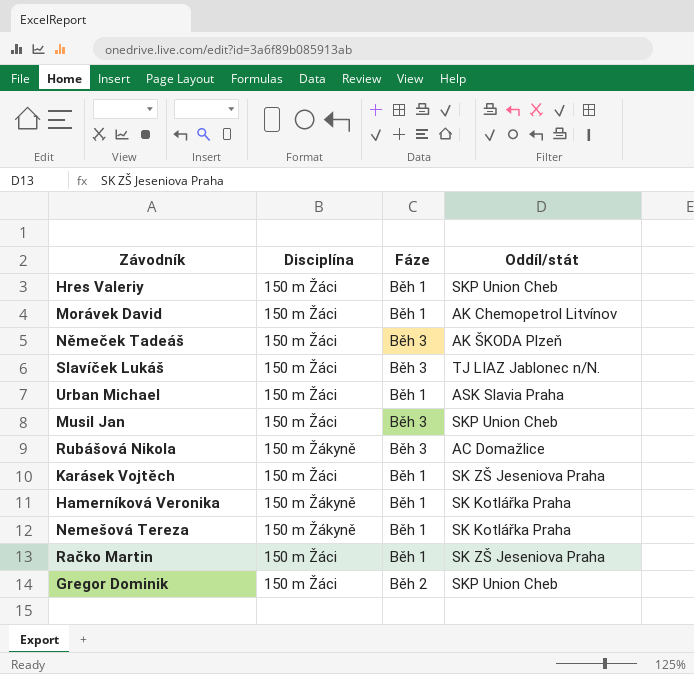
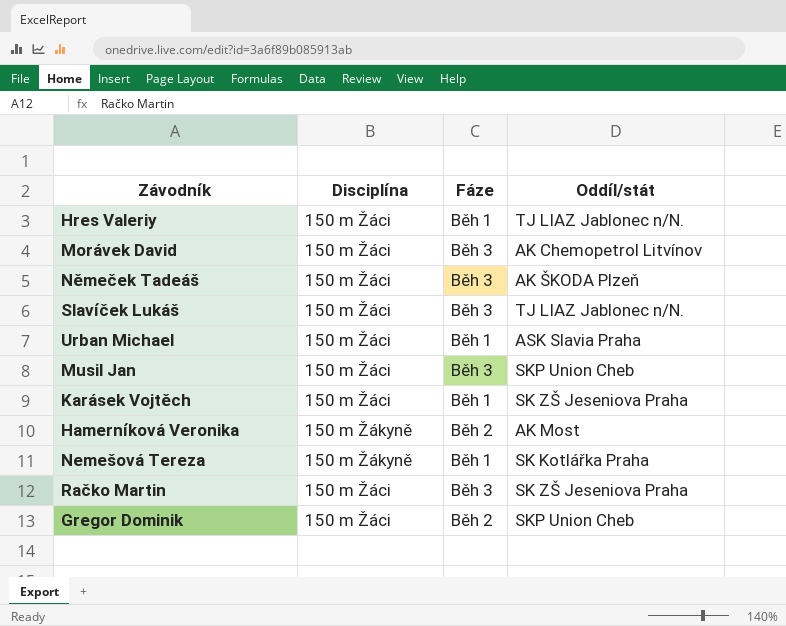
row Rubášová Nikola: 150 m Žákyně | Běh 3 | AC Domažlice -> none
Hres Valeriy | Oddíl/stát: SKP Union Cheb -> TJ LIAZ Jablonec n/N.
Morávek David | Fáze: Běh 1 -> Běh 3
Hamerníková Veronika | Fáze: Běh 1 -> Běh 2
Hamerníková Veronika | Oddíl/stát: SK Kotlářka Praha -> AK Most
Račko Martin | Fáze: Běh 1 -> Běh 3

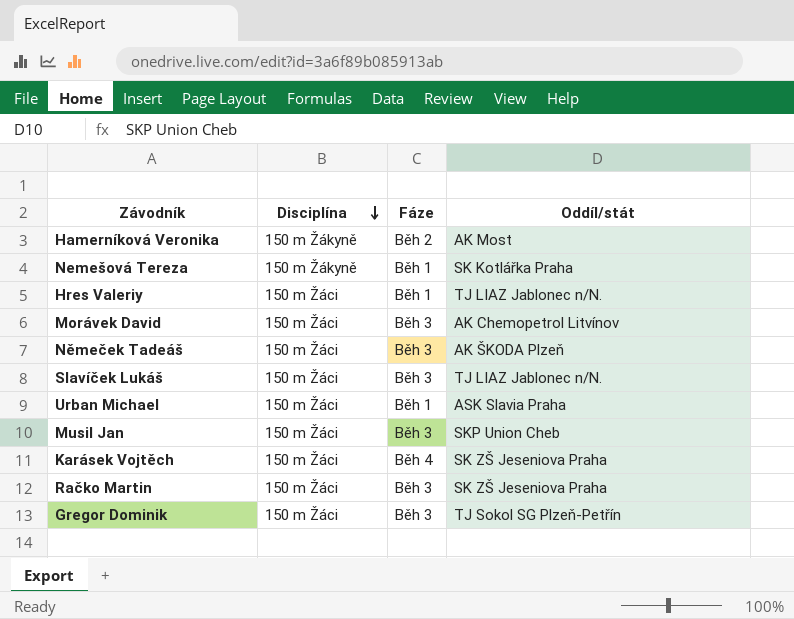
row order: none -> Disciplína descending
Karásek Vojtěch | Fáze: Běh 1 -> Běh 4
Gregor Dominik | Fáze: Běh 2 -> Běh 3
Gregor Dominik | Oddíl/stát: SKP Union Cheb -> TJ Sokol SG Plzeň-Petřín

